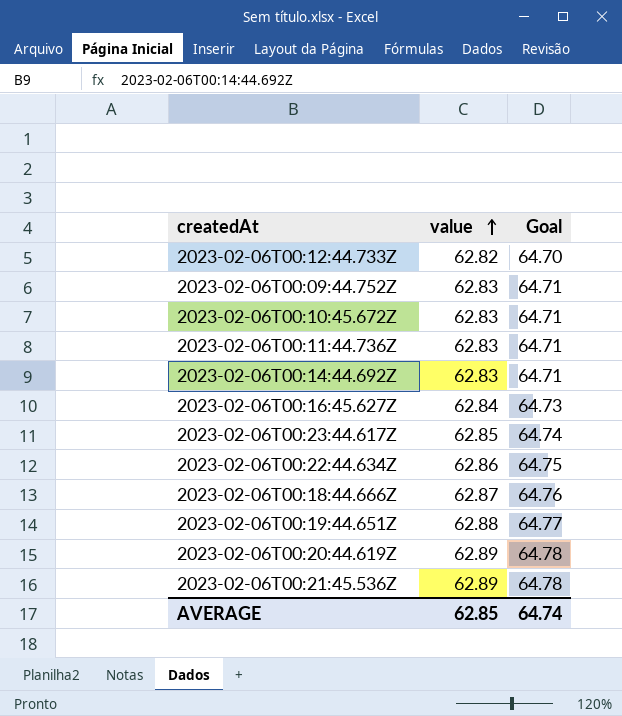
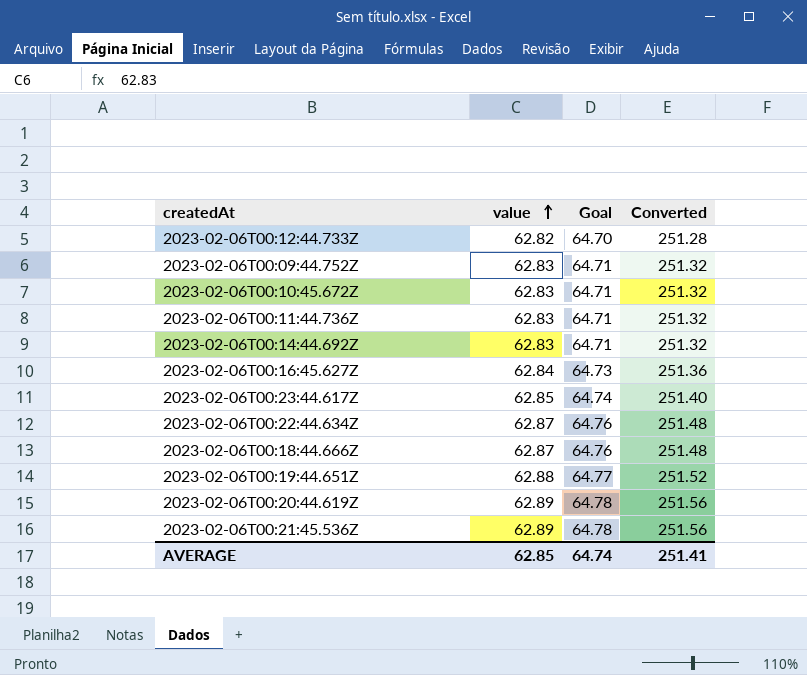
column Converted | formula: none -> [value] * 4
2023-02-06T00:22:44.634Z | value: 62.86 -> 62.87
2023-02-06T00:22:44.634Z | Goal: 64.75 -> 64.76

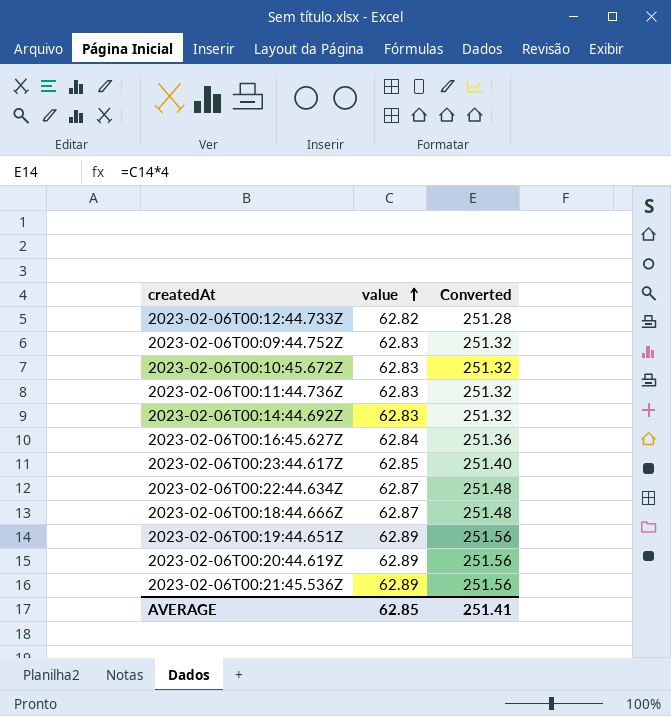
column Goal | formula: [value] * 1.03 -> none
2023-02-06T00:19:44.651Z | value: 62.88 -> 62.89
2023-02-06T00:19:44.651Z | Converted: 251.52 -> 251.56

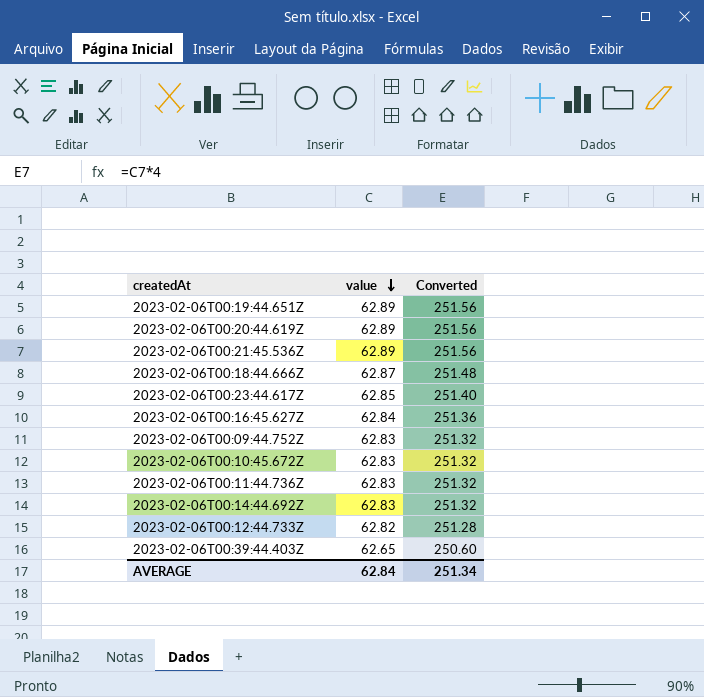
row order: value ascending -> value descending
row 2023-02-06T00:22:44.634Z: 62.87 | 251.48 -> none
row 2023-02-06T00:39:44.403Z: none -> 62.65 | 250.60
AVERAGE | value: 62.85 -> 62.84
AVERAGE | Converted: 251.41 -> 251.34

